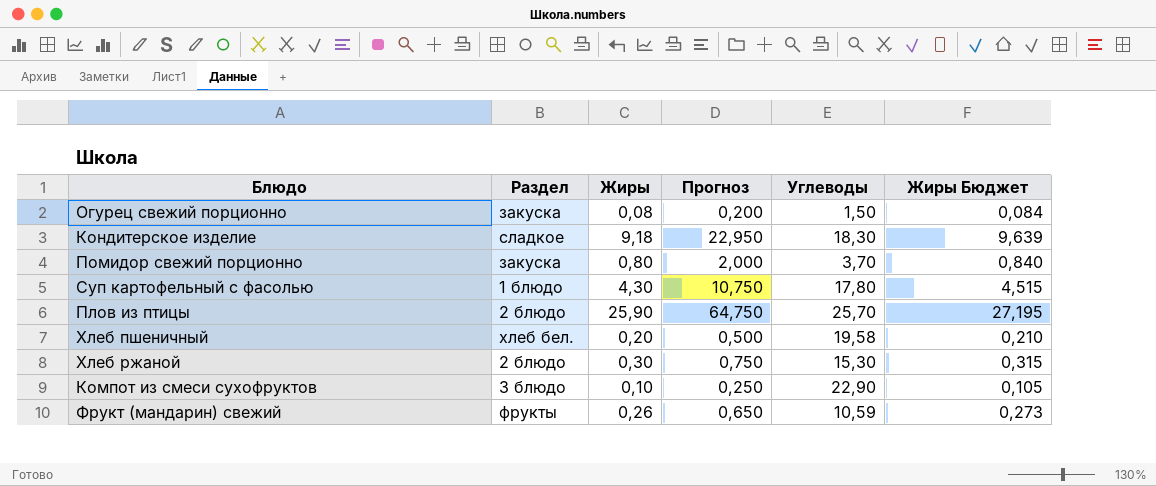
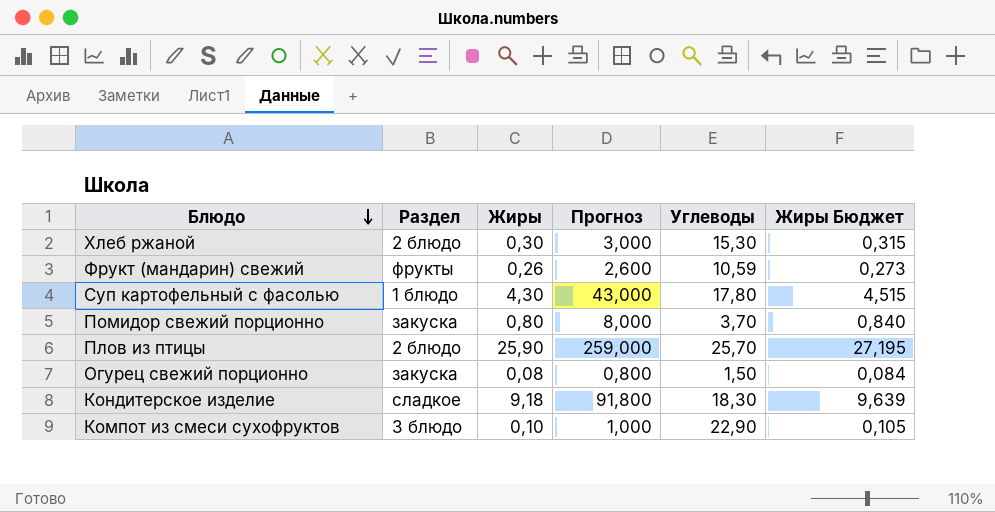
row order: none -> Блюдо descending
column Прогноз | formula: [Жиры] * 2,5 -> [Жиры] * 10
row Хлеб пшеничный: хлеб бел. | 0,20 | 0,500 | 19,58 | 0,210 -> none

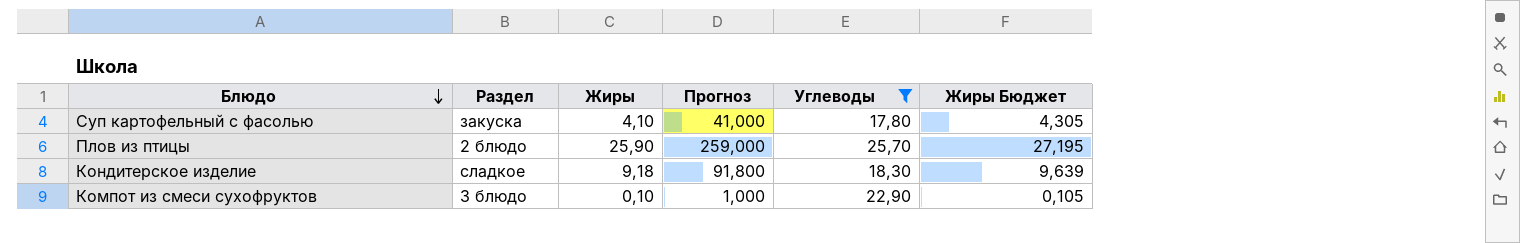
filter: none -> Углеводы >= 17,80
Суп картофельный с фасолью | Раздел: 1 блюдо -> закуска
Суп картофельный с фасолью | Жиры: 4,30 -> 4,10
Суп картофельный с фасолью | Прогноз: 43,000 -> 41,000
Суп картофельный с фасолью | Жиры Бюджет: 4,515 -> 4,305

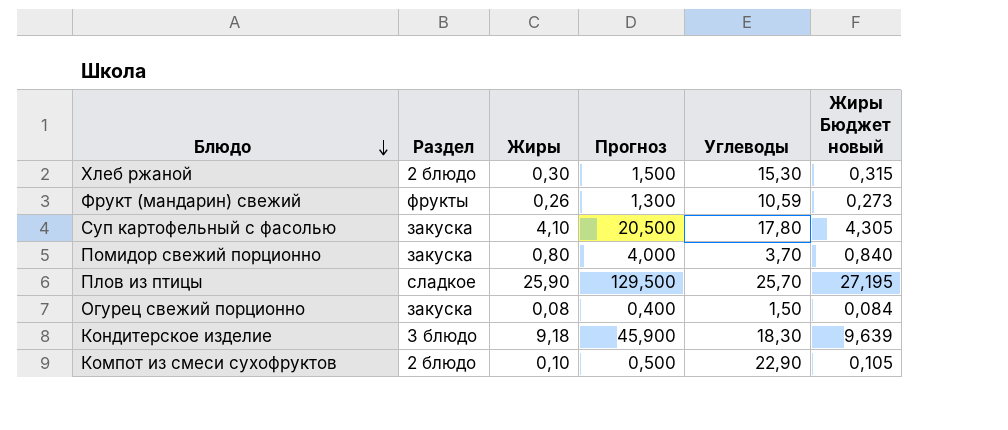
filter: Углеводы >= 17,80 -> none
column Прогноз | formula: [Жиры] * 10 -> [Жиры] * 5
column name: Жиры Бюджет -> Жиры Бюджет новый
Плов из птицы | Раздел: 2 блюдо -> сладкое
Кондитерское изделие | Раздел: сладкое -> 3 блюдо
Компот из смеси сухофруктов | Раздел: 3 блюдо -> 2 блюдо

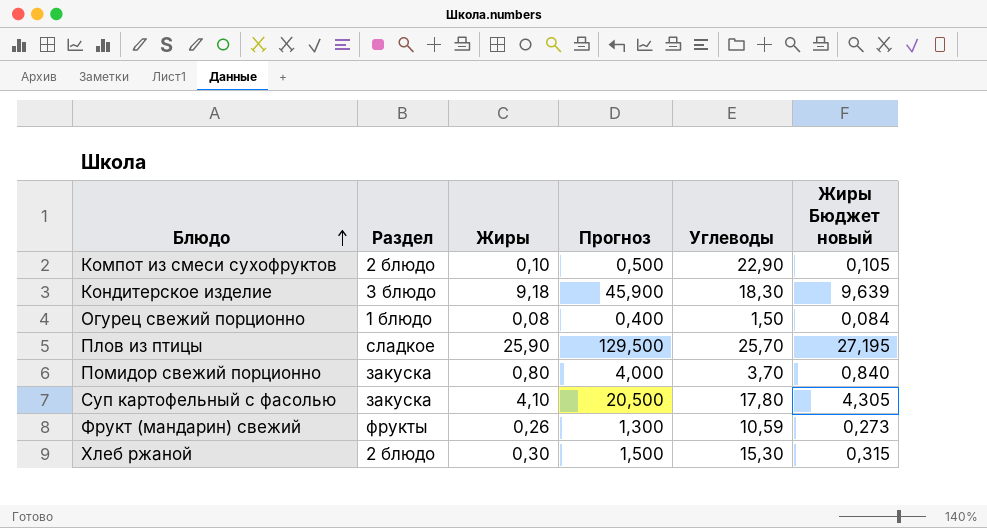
row order: Блюдо descending -> Блюдо ascending
Огурец свежий порционно | Раздел: закуска -> 1 блюдо

